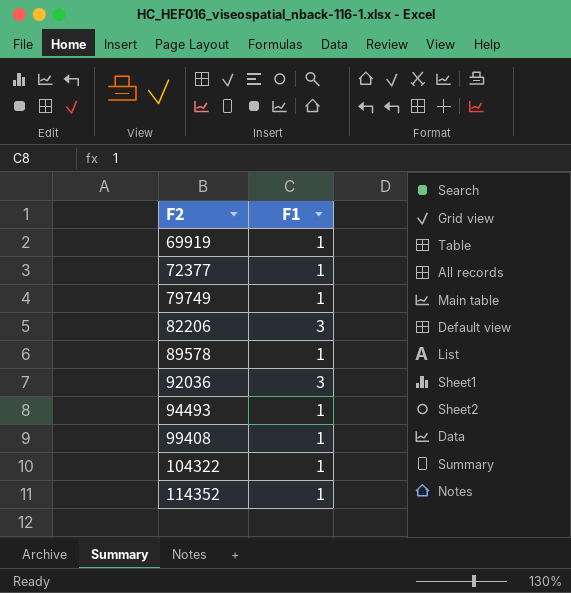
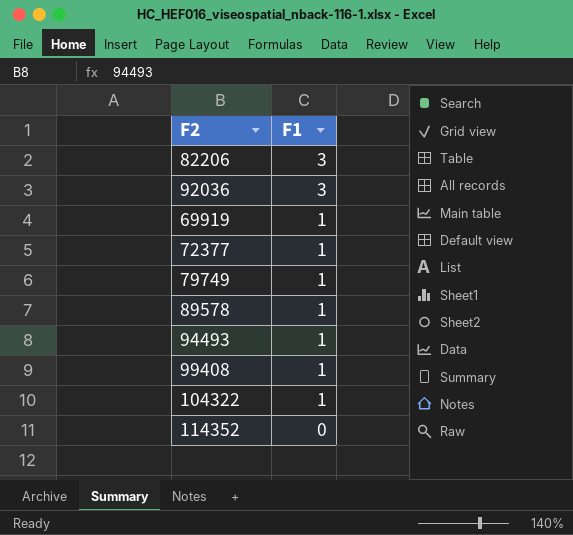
row order: F2 ascending -> F1 descending
114352 | F1: 1 -> 0

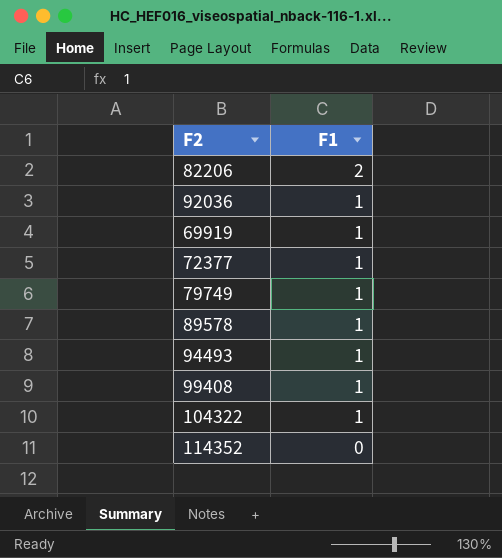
82206 | F1: 3 -> 2
92036 | F1: 3 -> 1

